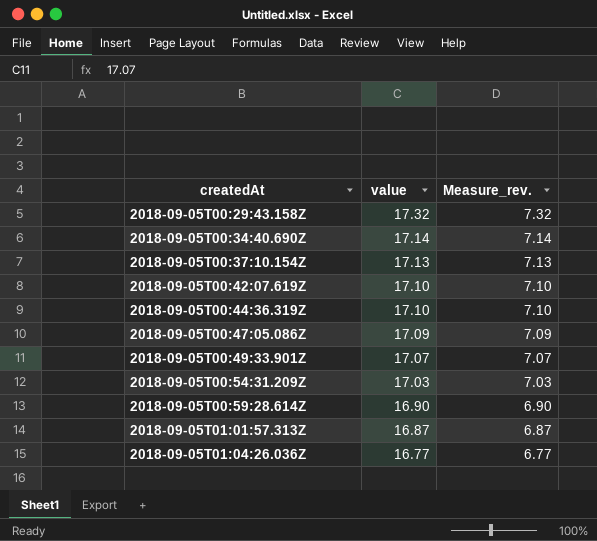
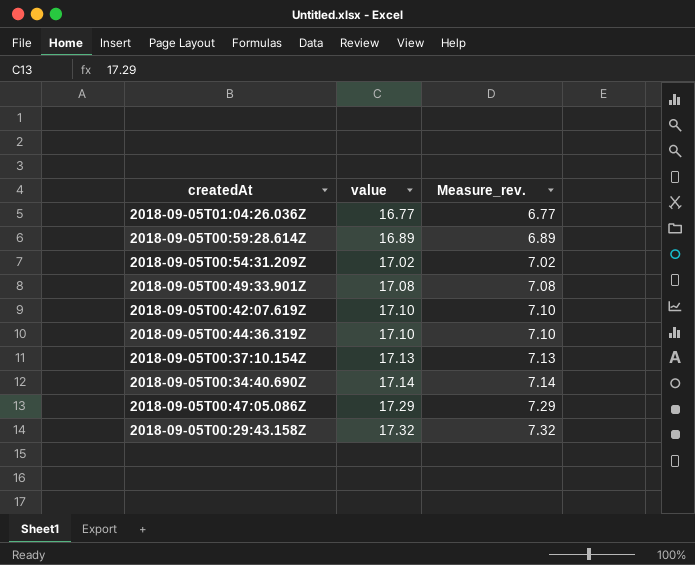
row order: createdAt ascending -> value ascending
row 2018-09-05T01:01:57.313Z: 16.87 | 6.87 -> none
2018-09-05T00:59:28.614Z | value: 16.90 -> 16.89
2018-09-05T00:59:28.614Z | Measure_rev.: 6.90 -> 6.89
2018-09-05T00:54:31.209Z | value: 17.03 -> 17.02
2018-09-05T00:54:31.209Z | Measure_rev.: 7.03 -> 7.02
2018-09-05T00:49:33.901Z | value: 17.07 -> 17.08
2018-09-05T00:49:33.901Z | Measure_rev.: 7.07 -> 7.08
2018-09-05T00:47:05.086Z | value: 17.09 -> 17.29
2018-09-05T00:47:05.086Z | Measure_rev.: 7.09 -> 7.29

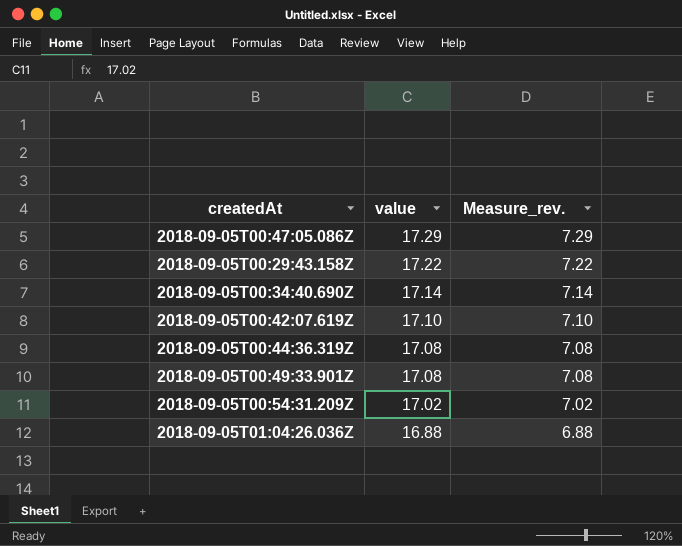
row order: value ascending -> value descending
row 2018-09-05T00:59:28.614Z: 16.89 | 6.89 -> none
row 2018-09-05T00:37:10.154Z: 17.13 | 7.13 -> none
2018-09-05T00:29:43.158Z | value: 17.32 -> 17.22
2018-09-05T00:29:43.158Z | Measure_rev.: 7.32 -> 7.22
2018-09-05T00:44:36.319Z | value: 17.10 -> 17.08
2018-09-05T00:44:36.319Z | Measure_rev.: 7.10 -> 7.08
2018-09-05T01:04:26.036Z | value: 16.77 -> 16.88
2018-09-05T01:04:26.036Z | Measure_rev.: 6.77 -> 6.88

